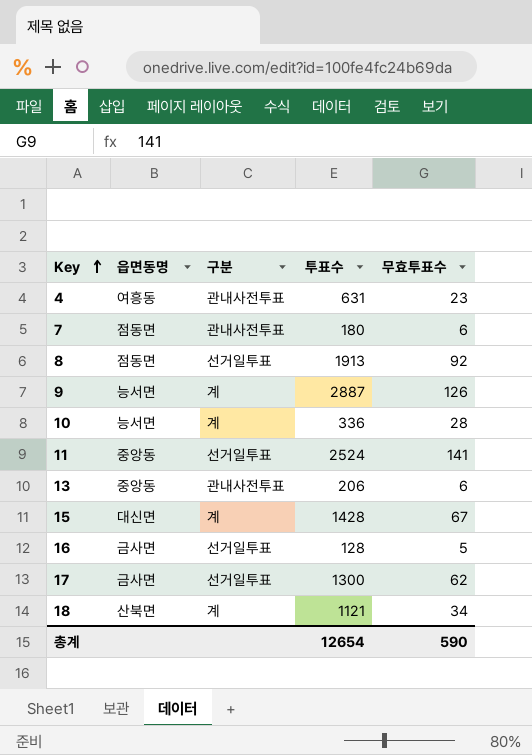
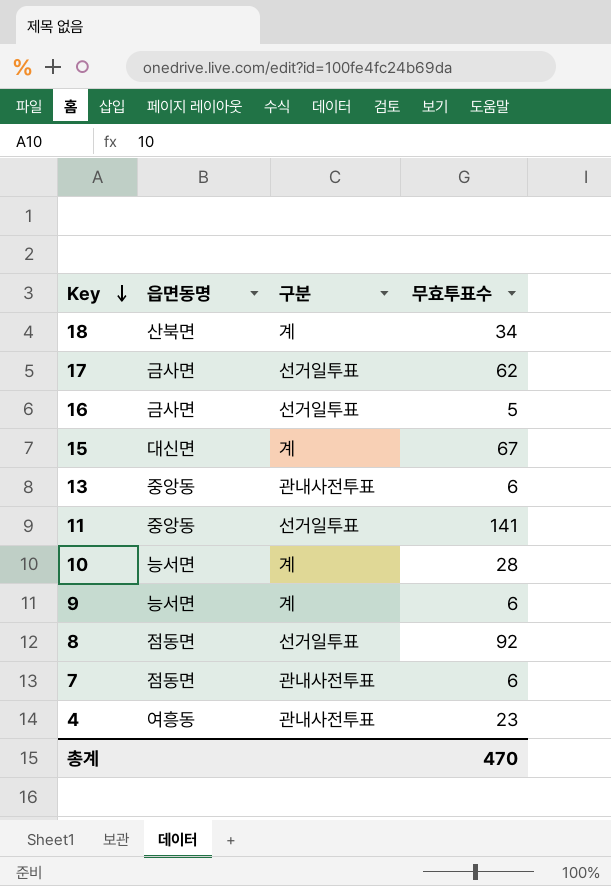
row order: Key ascending -> Key descending
column 투표수 | position: 4 -> none
9 | 무효투표수: 126 -> 6
총계 | 무효투표수: 590 -> 470

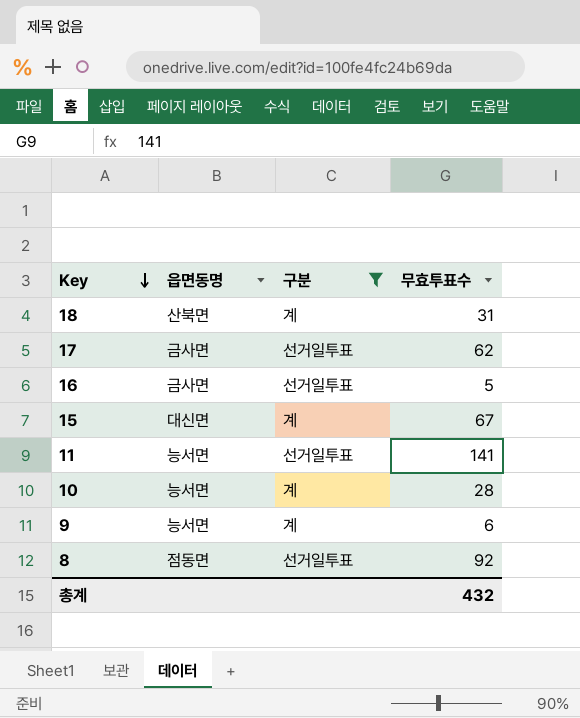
filter: none -> 구분 != 관내사전투표
18 | 무효투표수: 34 -> 31
11 | 읍면동명: 중앙동 -> 능서면
총계 | 무효투표수: 470 -> 432

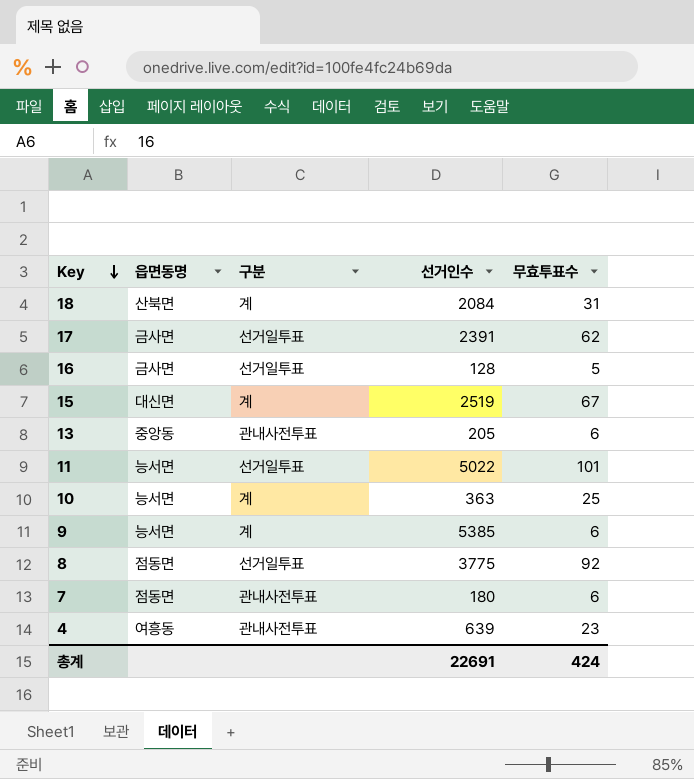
filter: 구분 != 관내사전투표 -> none
column 선거인수 | position: none -> 4
11 | 무효투표수: 141 -> 101
10 | 무효투표수: 28 -> 25
총계 | 무효투표수: 432 -> 424

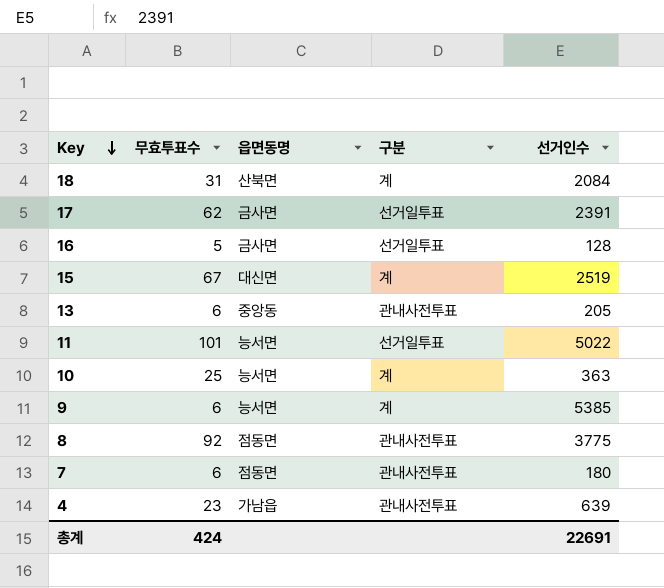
column 무효투표수 | position: 5 -> 2
8 | 구분: 선거일투표 -> 관내사전투표
4 | 읍면동명: 여흥동 -> 가남읍

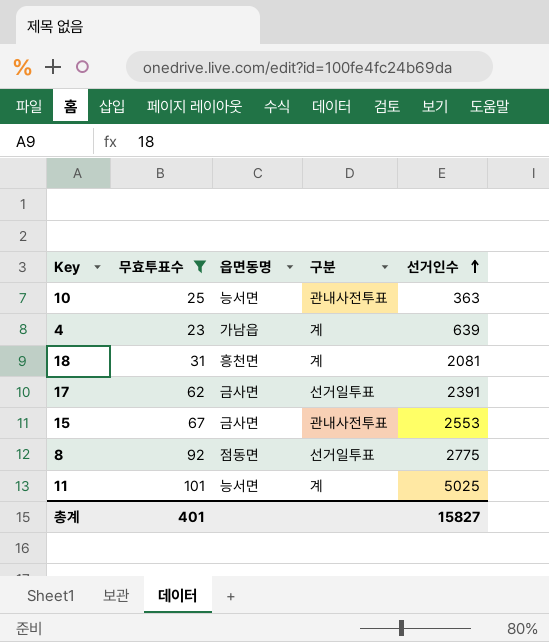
filter: none -> 무효투표수 >= 23
row order: Key descending -> 선거인수 ascending
10 | 구분: 계 -> 관내사전투표
4 | 구분: 관내사전투표 -> 계
18 | 읍면동명: 산북면 -> 흥천면
18 | 선거인수: 2084 -> 2081
15 | 읍면동명: 대신면 -> 금사면
15 | 구분: 계 -> 관내사전투표
15 | 선거인수: 2519 -> 2553
8 | 구분: 관내사전투표 -> 선거일투표
8 | 선거인수: 3775 -> 2775
11 | 구분: 선거일투표 -> 계
11 | 선거인수: 5022 -> 5025
총계 | 무효투표수: 424 -> 401
총계 | 선거인수: 22691 -> 15827

